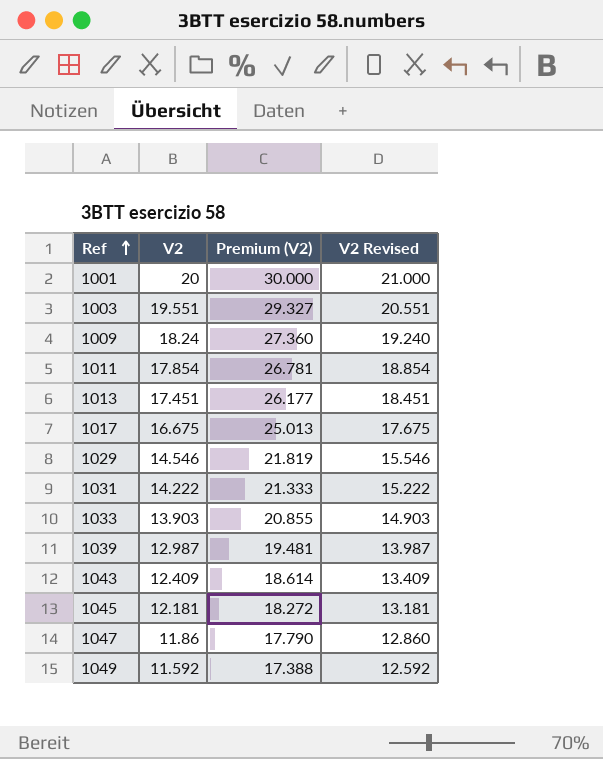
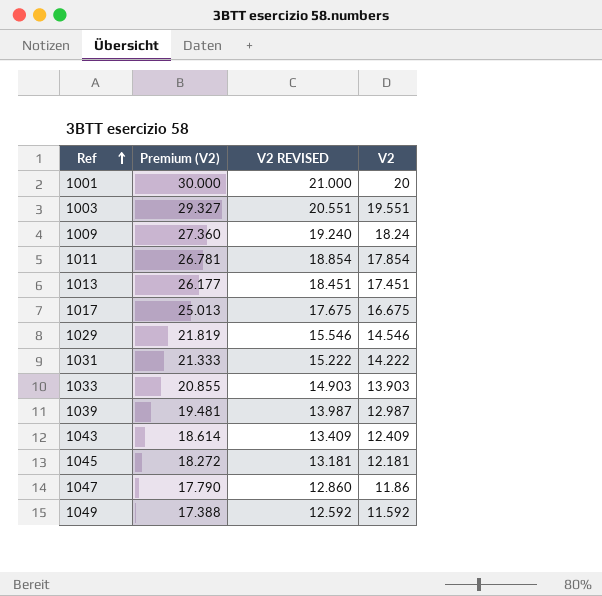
column name: V2 Revised -> V2 REVISED
column V2 | position: 2 -> 4

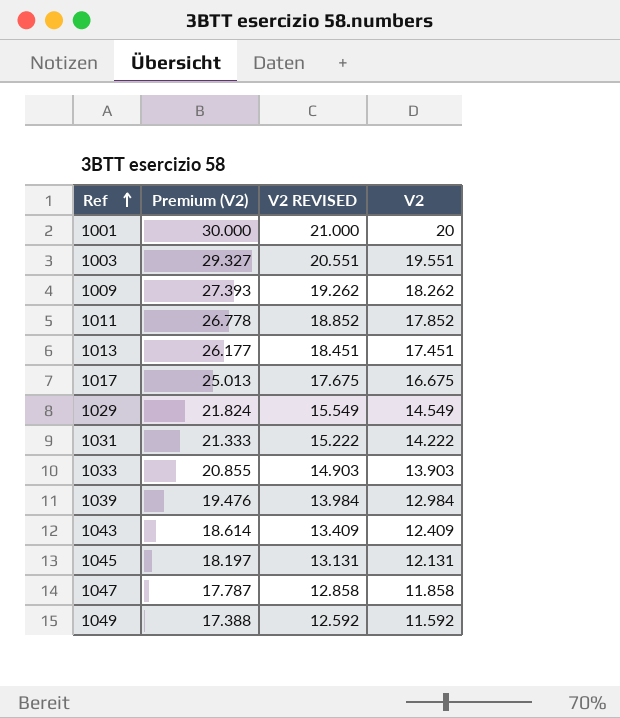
1009 | Premium (V2): 27.360 -> 27.393
1009 | V2 REVISED: 19.240 -> 19.262
1009 | V2: 18.24 -> 18.262
1011 | Premium (V2): 26.781 -> 26.778
1011 | V2 REVISED: 18.854 -> 18.852
1011 | V2: 17.854 -> 17.852
1029 | Premium (V2): 21.819 -> 21.824
1029 | V2 REVISED: 15.546 -> 15.549
1029 | V2: 14.546 -> 14.549
1039 | Premium (V2): 19.481 -> 19.476
1039 | V2 REVISED: 13.987 -> 13.984
1039 | V2: 12.987 -> 12.984
1045 | Premium (V2): 18.272 -> 18.197
1045 | V2 REVISED: 13.181 -> 13.131
1045 | V2: 12.181 -> 12.131
1047 | Premium (V2): 17.790 -> 17.787
1047 | V2 REVISED: 12.860 -> 12.858
1047 | V2: 11.86 -> 11.858

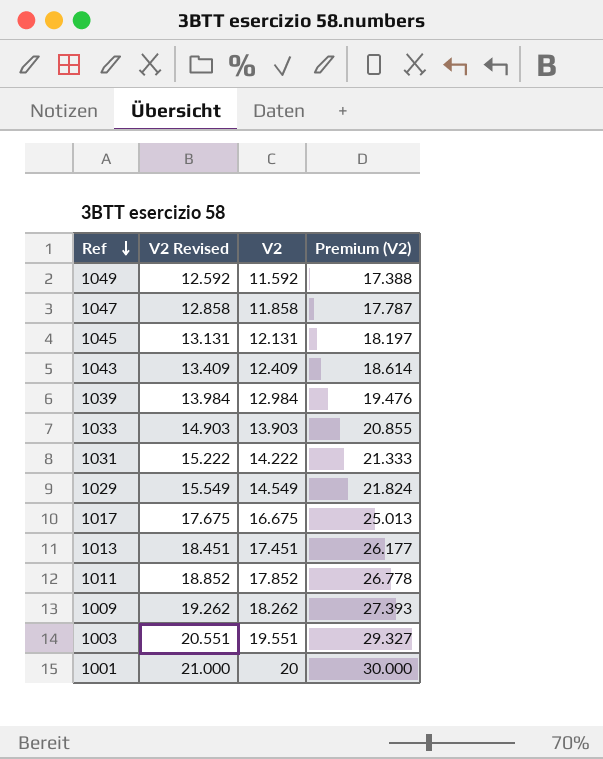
row order: Ref ascending -> Ref descending
column name: V2 REVISED -> V2 Revised
column Premium (V2) | position: 2 -> 4

